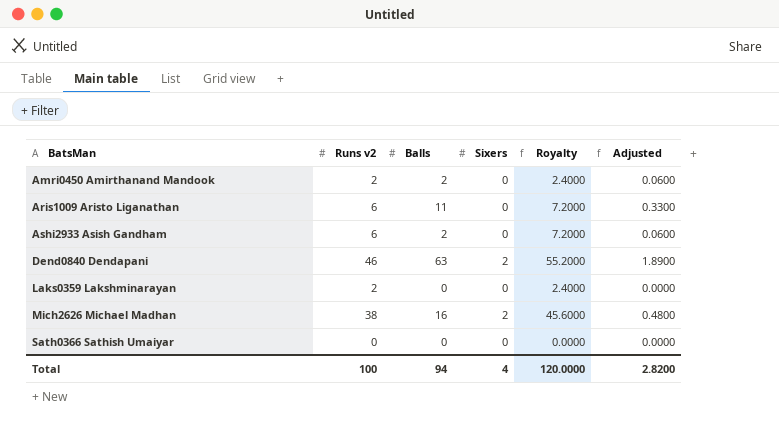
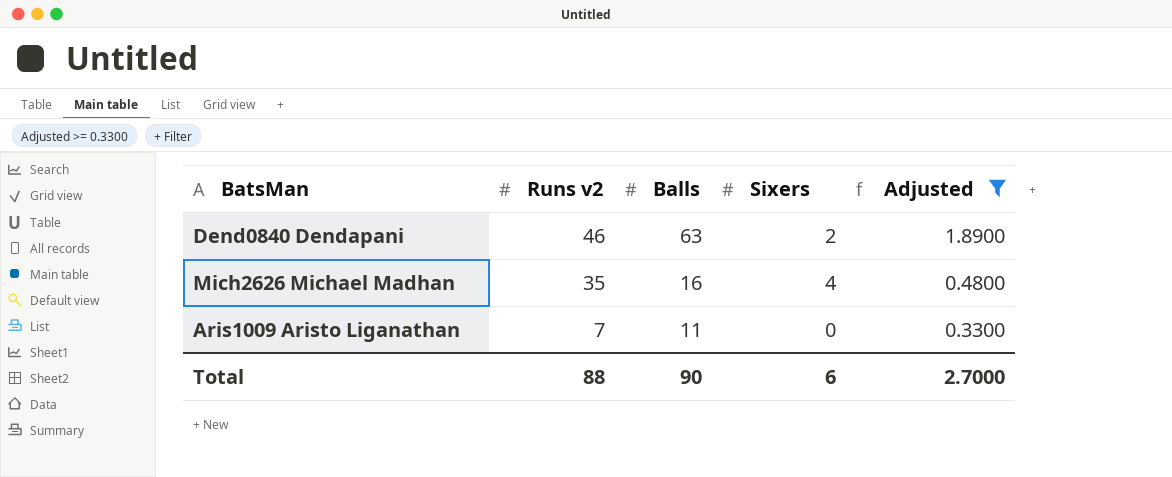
filter: none -> Adjusted >= 0.3300
row order: BatsMan ascending -> Runs v2 descending
column Royalty | formula: [Runs v2] * 1.2 -> none
Mich2626 Michael Madhan | Runs v2: 38 -> 35
Mich2626 Michael Madhan | Sixers: 2 -> 4
Aris1009 Aristo Liganathan | Runs v2: 6 -> 7
Total | Runs v2: 100 -> 88
Total | Balls: 94 -> 90
Total | Sixers: 4 -> 6
Total | Adjusted: 2.8200 -> 2.7000

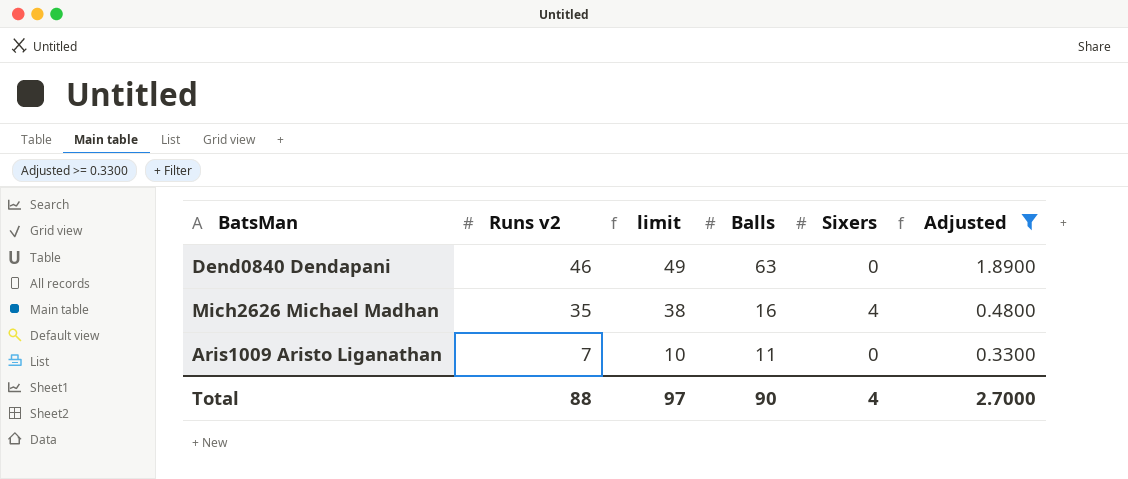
column limit | formula: none -> [Runs v2] + 3
Dend0840 Dendapani | Sixers: 2 -> 0
Total | Sixers: 6 -> 4

